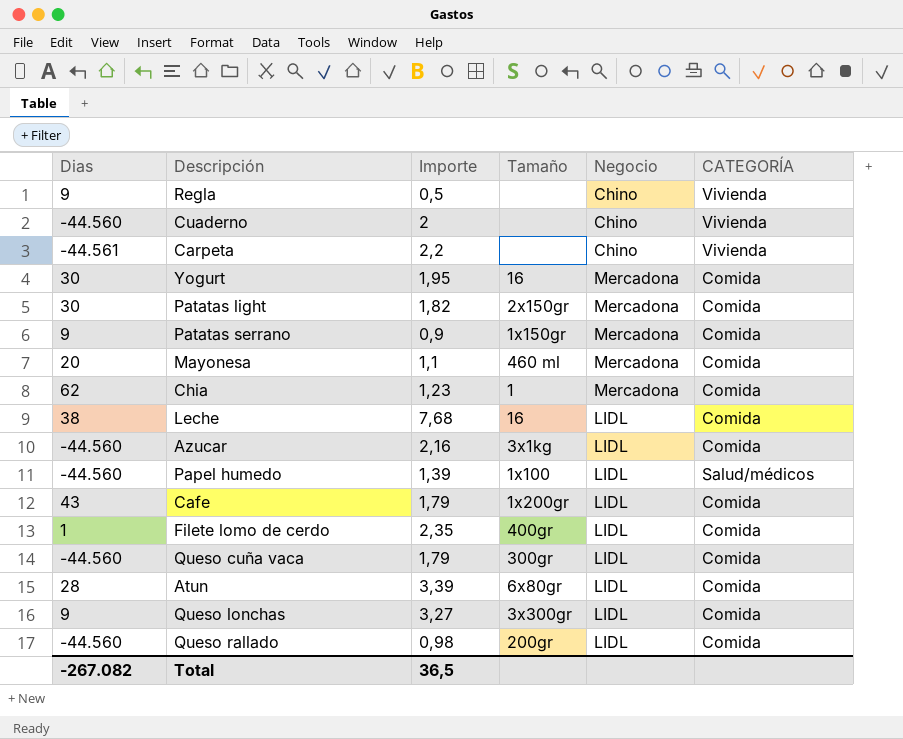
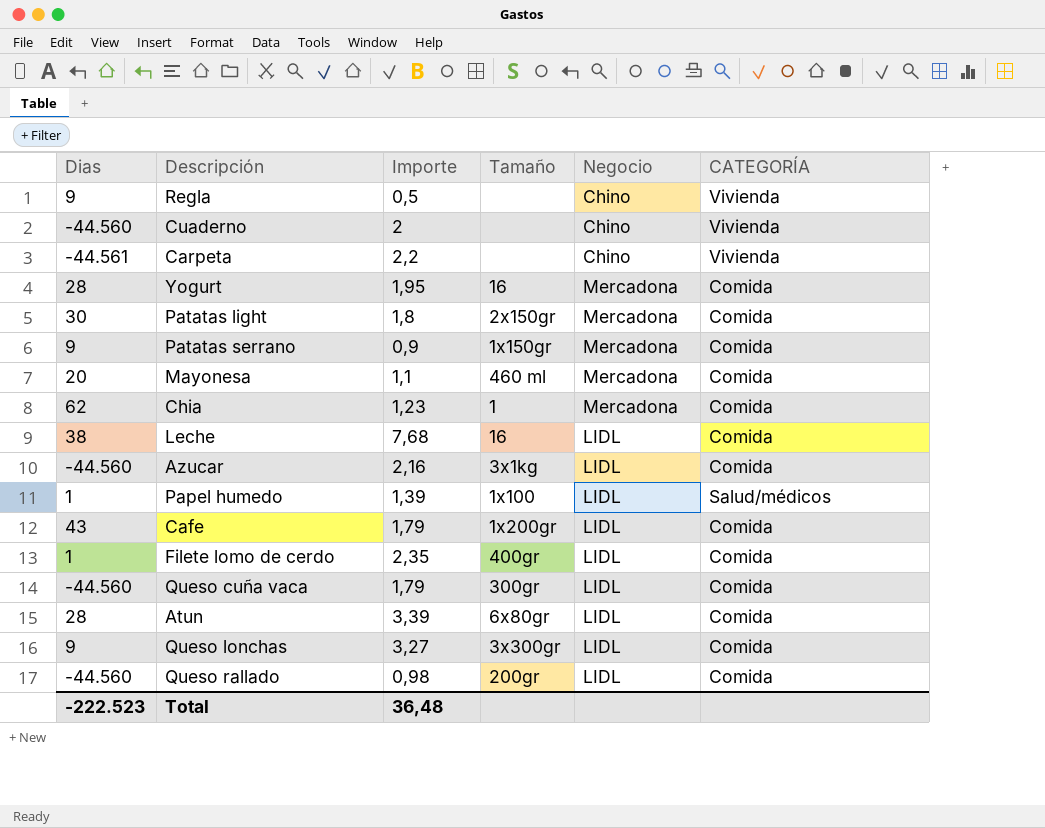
Yogurt | Dias: 30 -> 28
Patatas light | Importe: 1,82 -> 1,8
Papel humedo | Dias: -44.560 -> 1
Total | Dias: -267.082 -> -222.523
Total | Importe: 36,5 -> 36,48

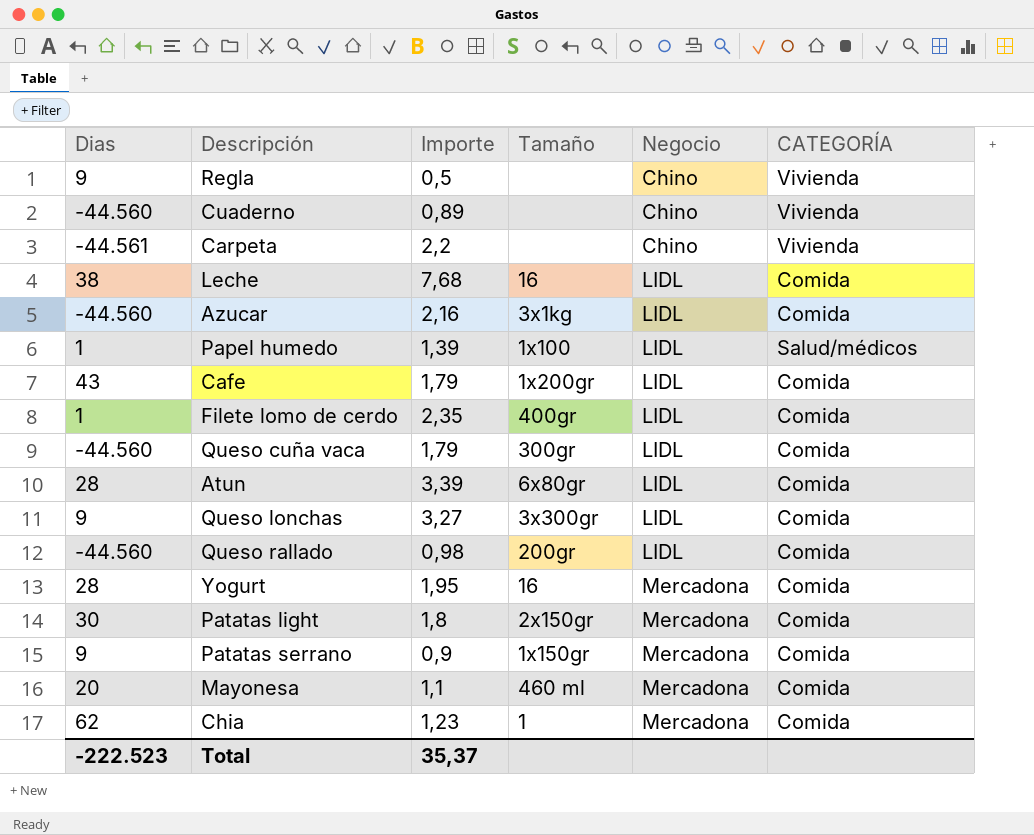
row order: none -> Negocio ascending
Cuaderno | Importe: 2 -> 0,89
Total | Importe: 36,48 -> 35,37

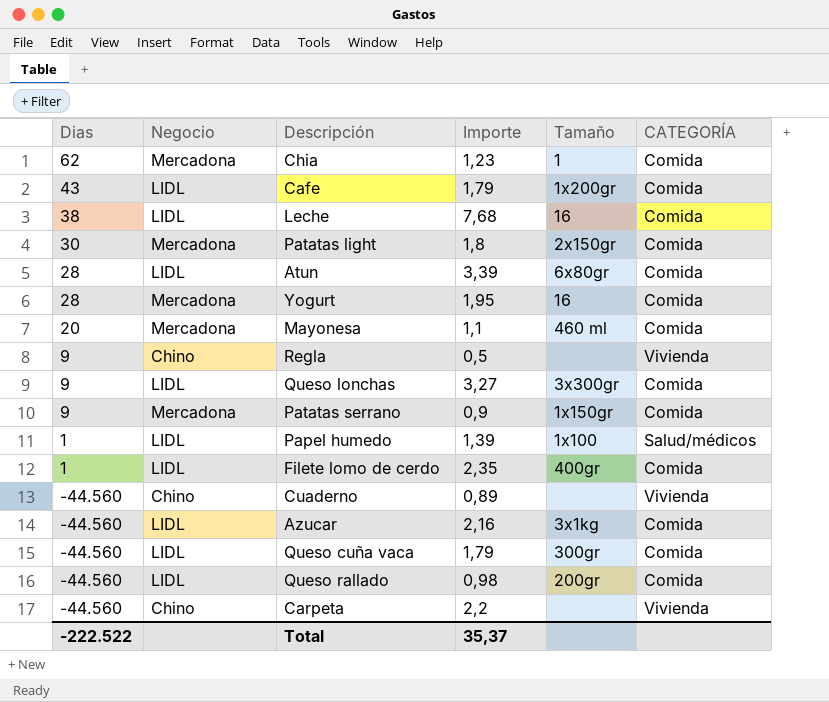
row order: Negocio ascending -> Dias descending
column Negocio | position: 5 -> 2
Carpeta | Dias: -44.561 -> -44.560
Total | Dias: -222.523 -> -222.522

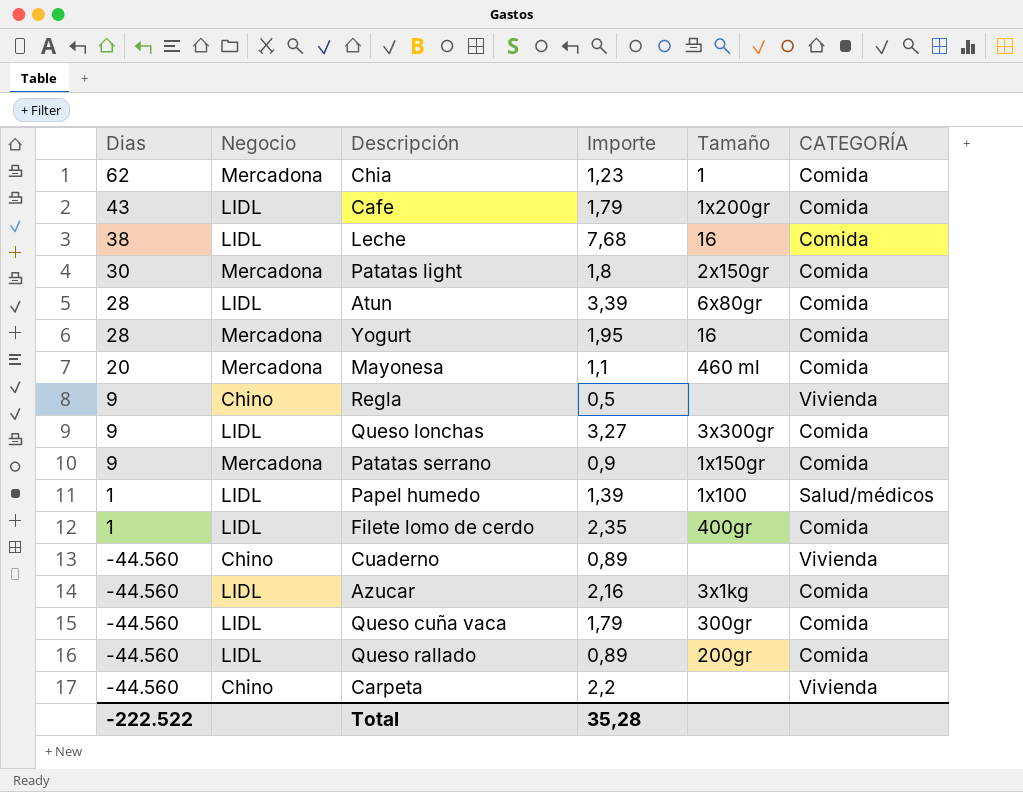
Queso rallado | Importe: 0,98 -> 0,89
Total | Importe: 35,37 -> 35,28

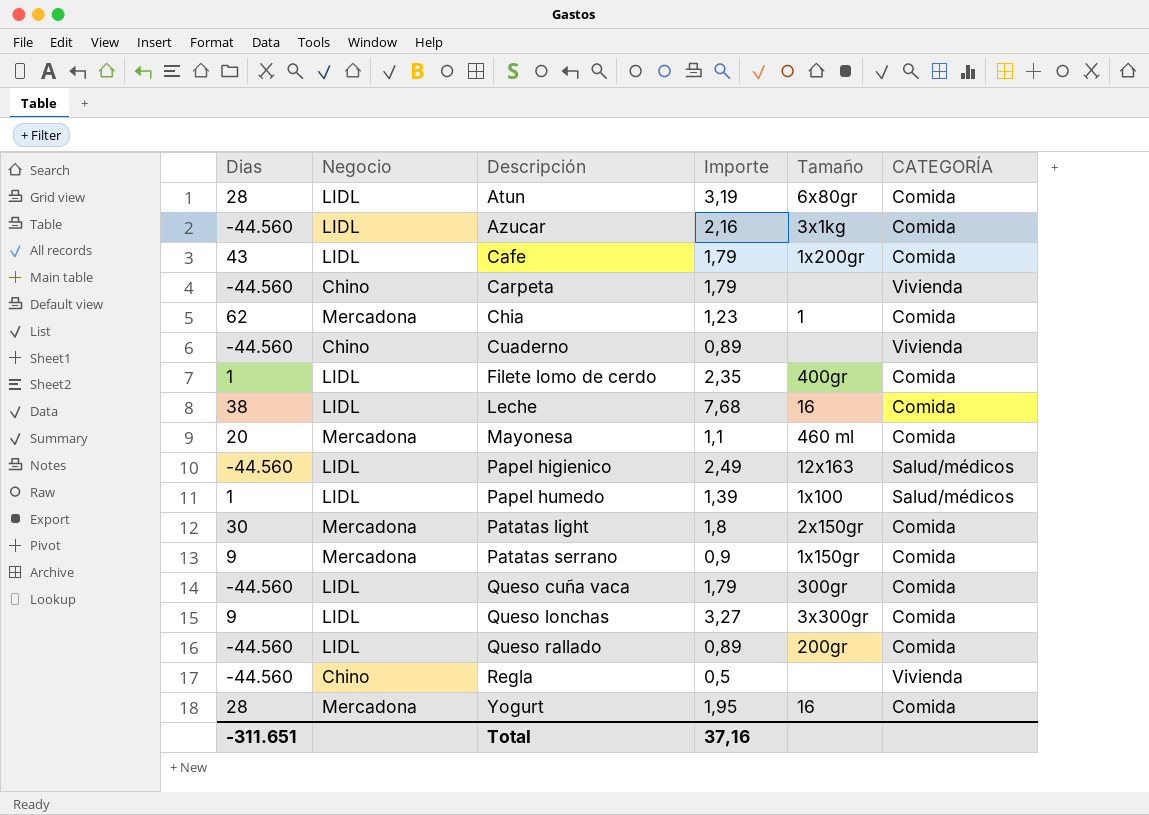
row order: Dias descending -> Descripción ascending
Atun | Importe: 3,39 -> 3,19
Carpeta | Importe: 2,2 -> 1,79
row Papel higienico: none -> -44.560 | LIDL | 2,49 | 12x163 | Salud/médicos
Regla | Dias: 9 -> -44.560
Total | Dias: -222.522 -> -311.651
Total | Importe: 35,28 -> 37,16

